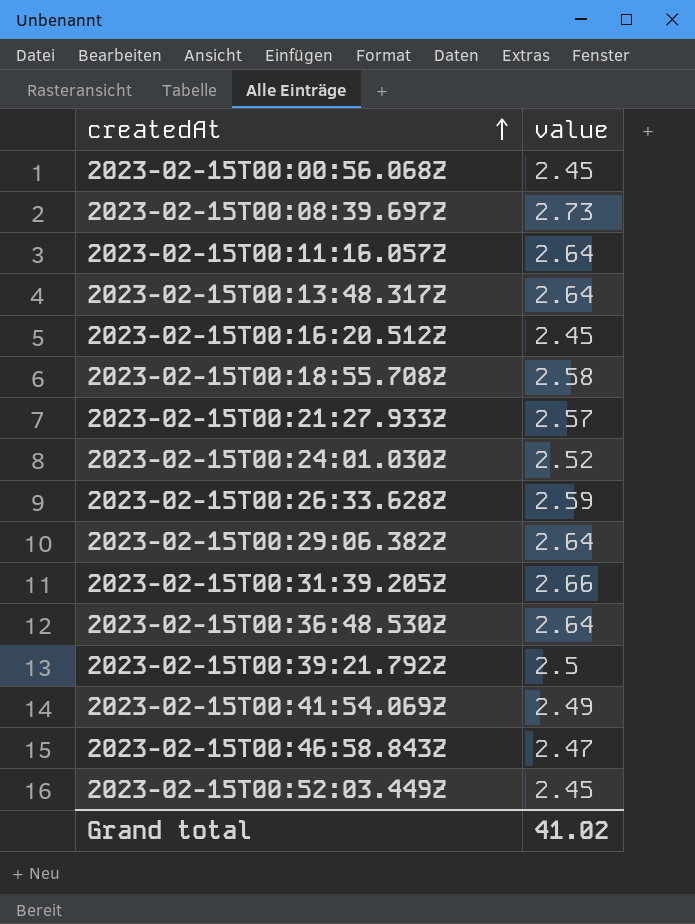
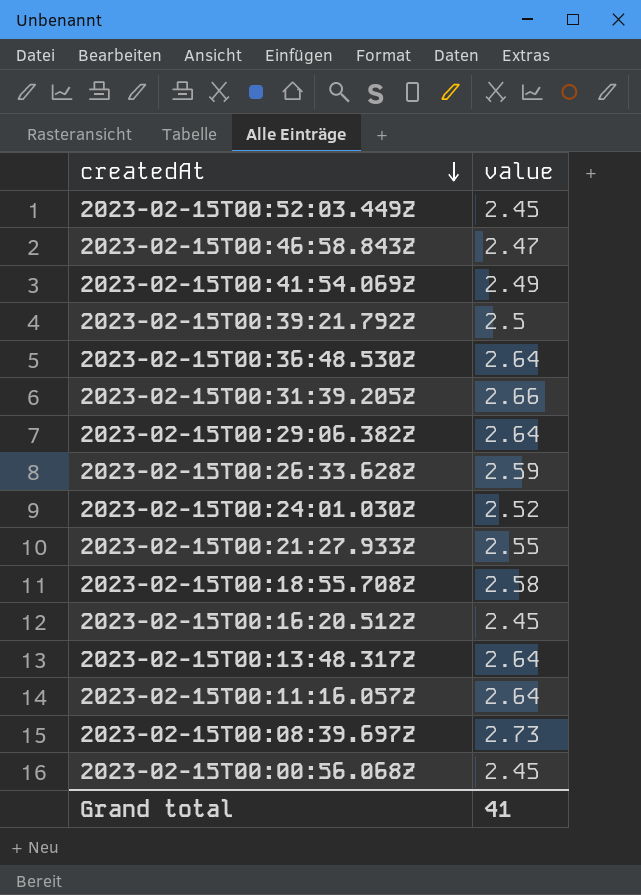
row order: createdAt ascending -> createdAt descending
2023-02-15T00:21:27.933Z | value: 2.57 -> 2.55
Grand total | value: 41.02 -> 41

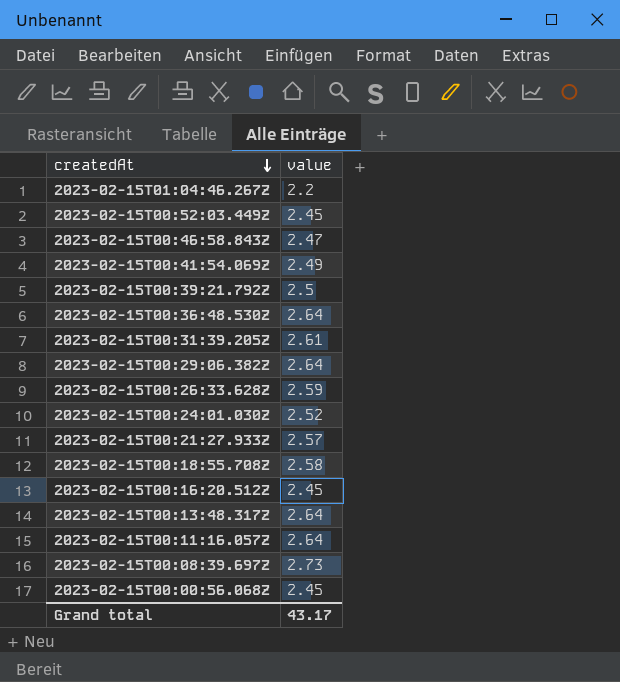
row 2023-02-15T01:04:46.267Z: none -> 2.2
2023-02-15T00:31:39.205Z | value: 2.66 -> 2.61
2023-02-15T00:21:27.933Z | value: 2.55 -> 2.57
Grand total | value: 41 -> 43.17

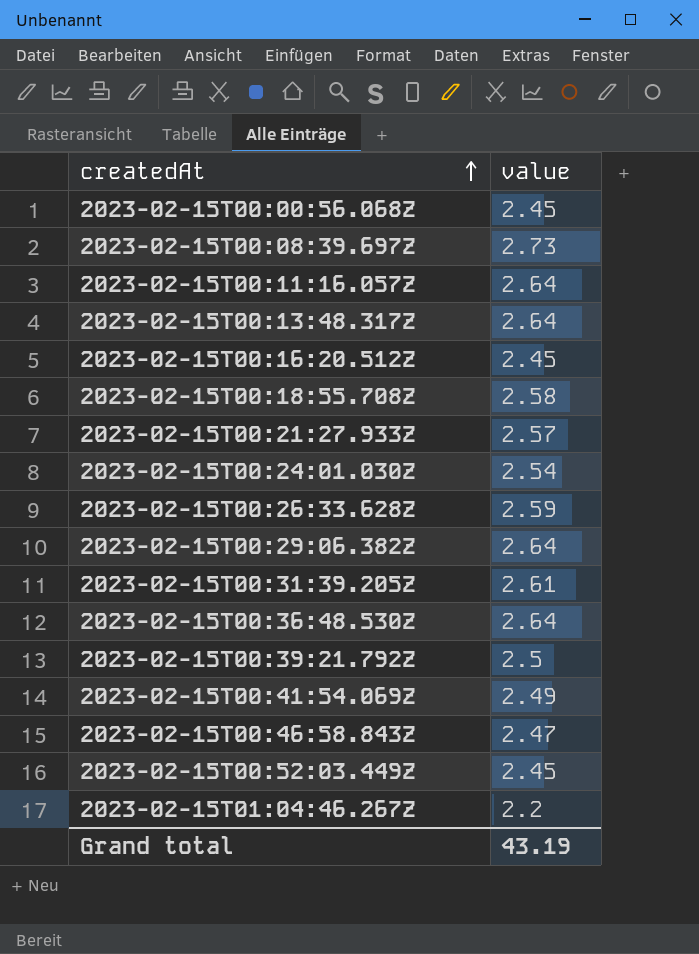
row order: createdAt descending -> createdAt ascending
2023-02-15T00:24:01.030Z | value: 2.52 -> 2.54
Grand total | value: 43.17 -> 43.19

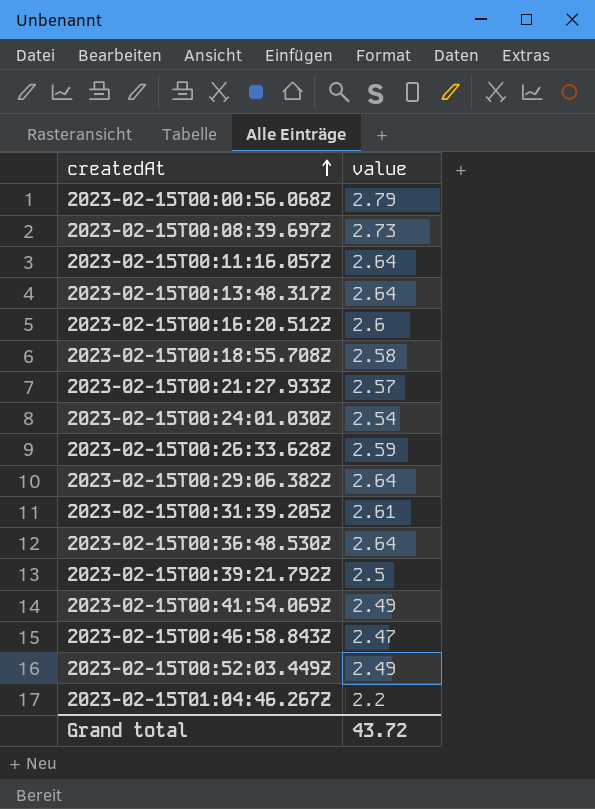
2023-02-15T00:00:56.068Z | value: 2.45 -> 2.79
2023-02-15T00:16:20.512Z | value: 2.45 -> 2.6
2023-02-15T00:52:03.449Z | value: 2.45 -> 2.49
Grand total | value: 43.19 -> 43.72

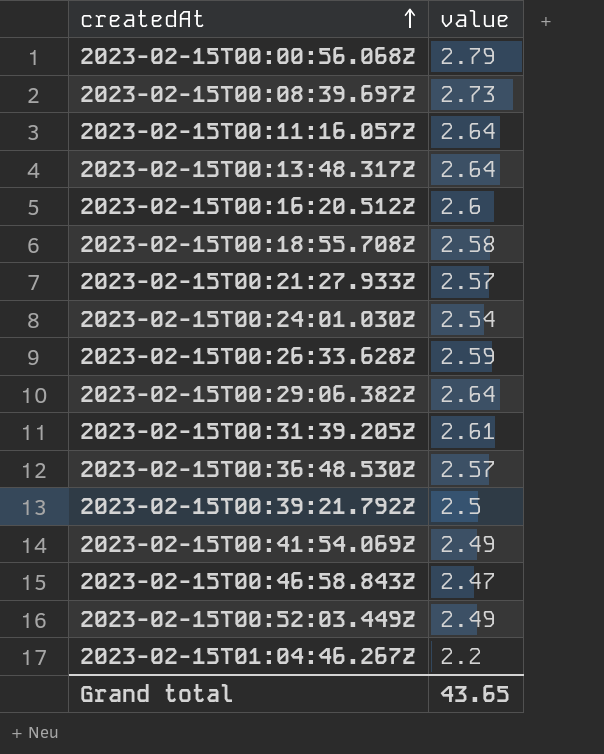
2023-02-15T00:36:48.530Z | value: 2.64 -> 2.57
Grand total | value: 43.72 -> 43.65

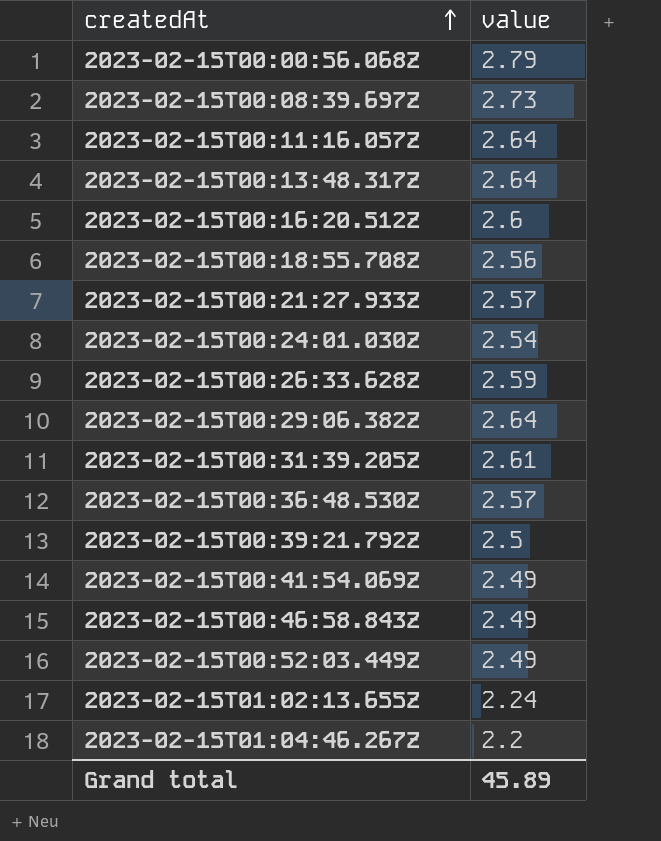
2023-02-15T00:18:55.708Z | value: 2.58 -> 2.56
2023-02-15T00:46:58.843Z | value: 2.47 -> 2.49
row 2023-02-15T01:02:13.655Z: none -> 2.24
Grand total | value: 43.65 -> 45.89

